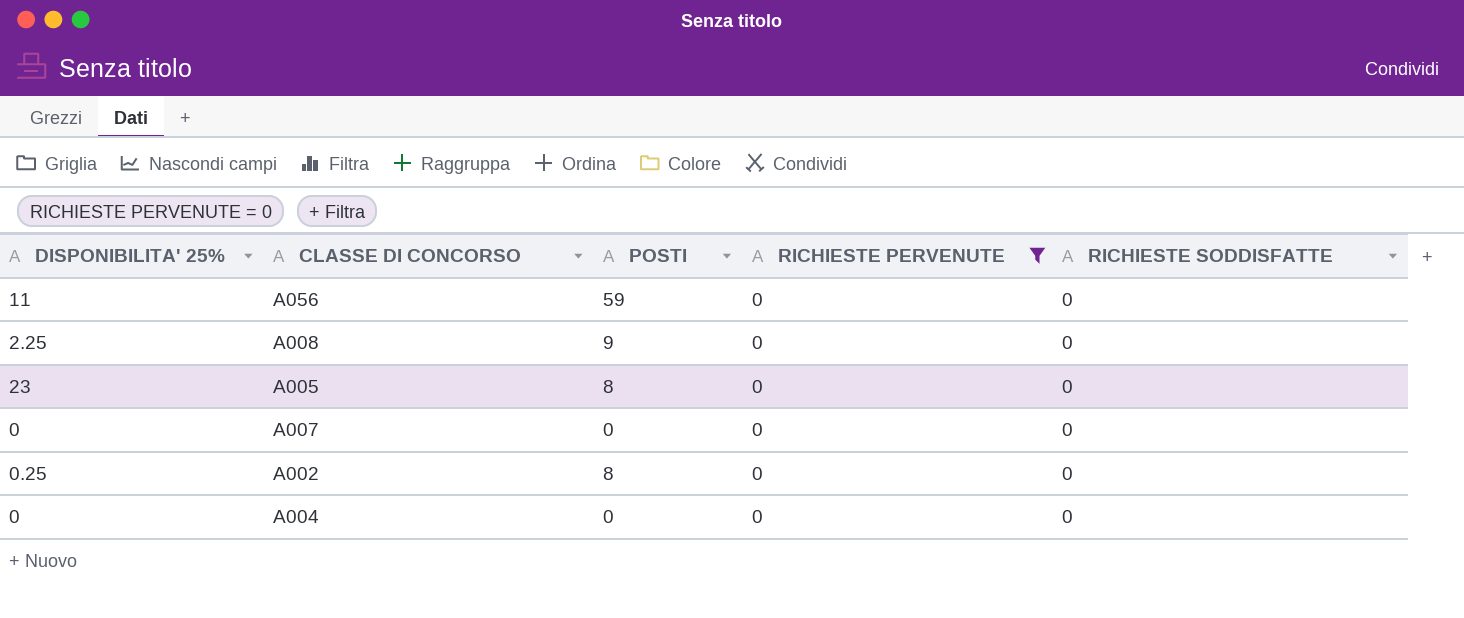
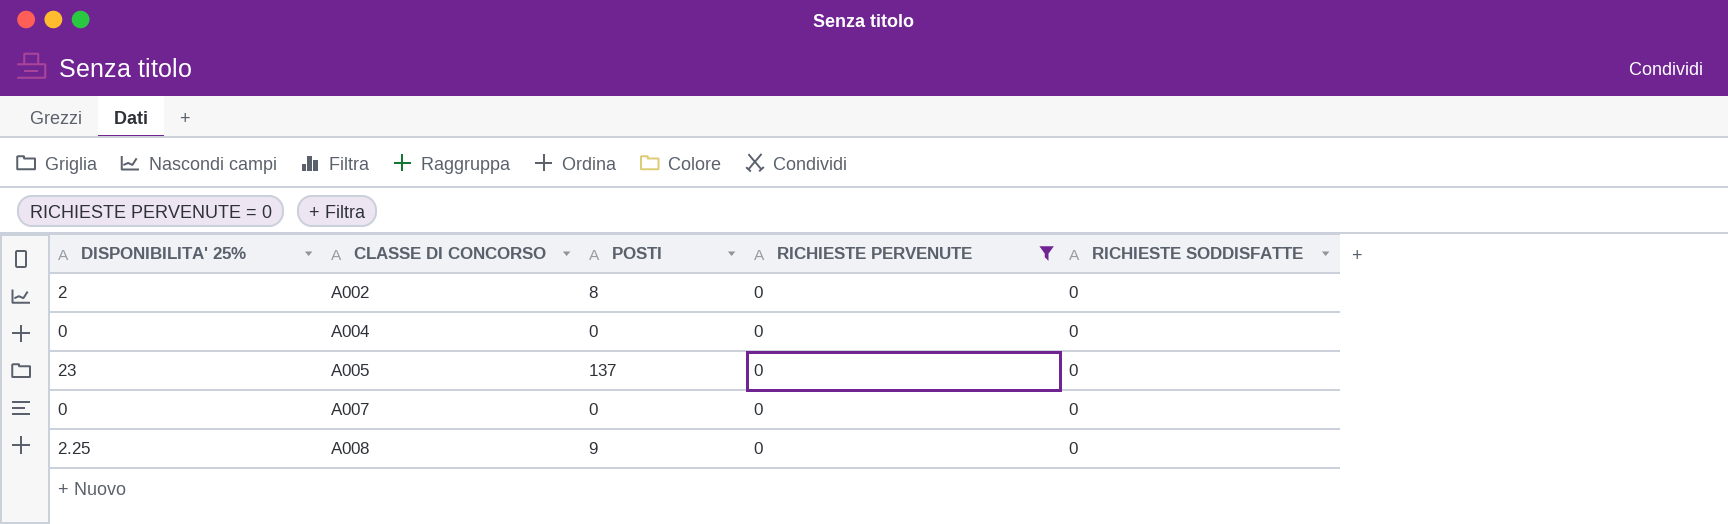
row order: none -> CLASSE DI CONCORSO ascending
row A056: 11 | 59 | 0 | 0 -> none
A002 | DISPONIBILITA' 25%: 0.25 -> 2
A005 | POSTI: 8 -> 137

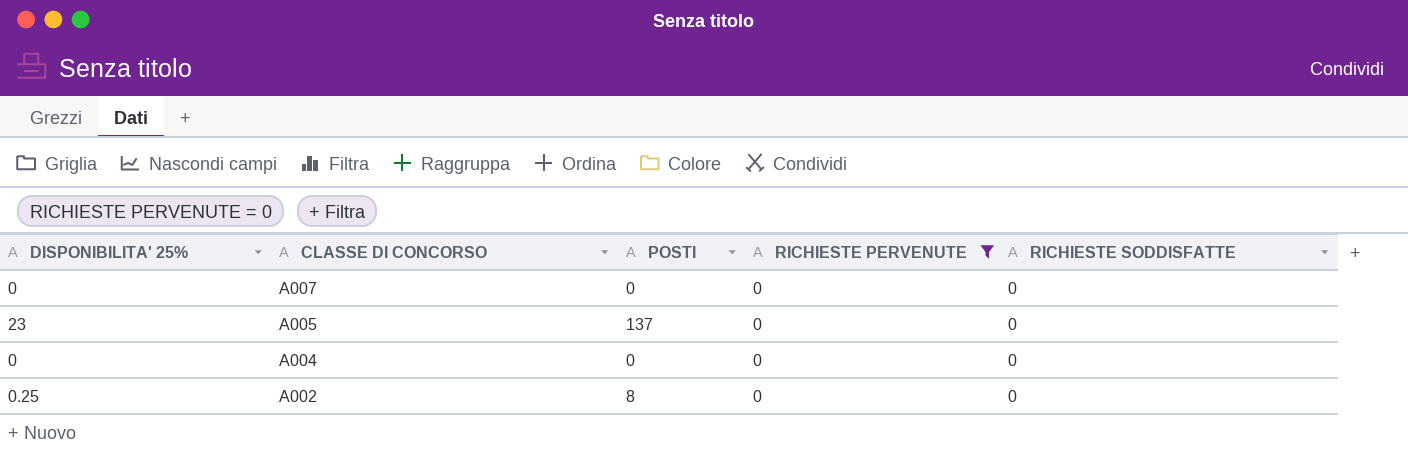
row order: CLASSE DI CONCORSO ascending -> CLASSE DI CONCORSO descending
row A008: 2.25 | 9 | 0 | 0 -> none
A002 | DISPONIBILITA' 25%: 2 -> 0.25

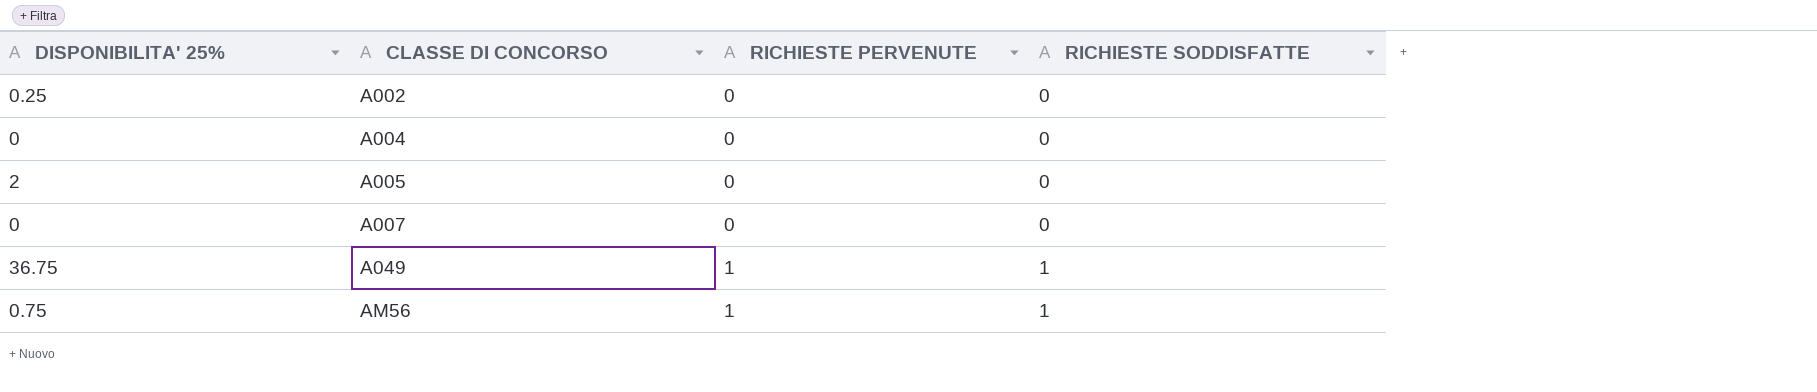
filter: RICHIESTE PERVENUTE = 0 -> none
row order: CLASSE DI CONCORSO descending -> CLASSE DI CONCORSO ascending
column POSTI | position: 3 -> none
A005 | DISPONIBILITA' 25%: 23 -> 2

